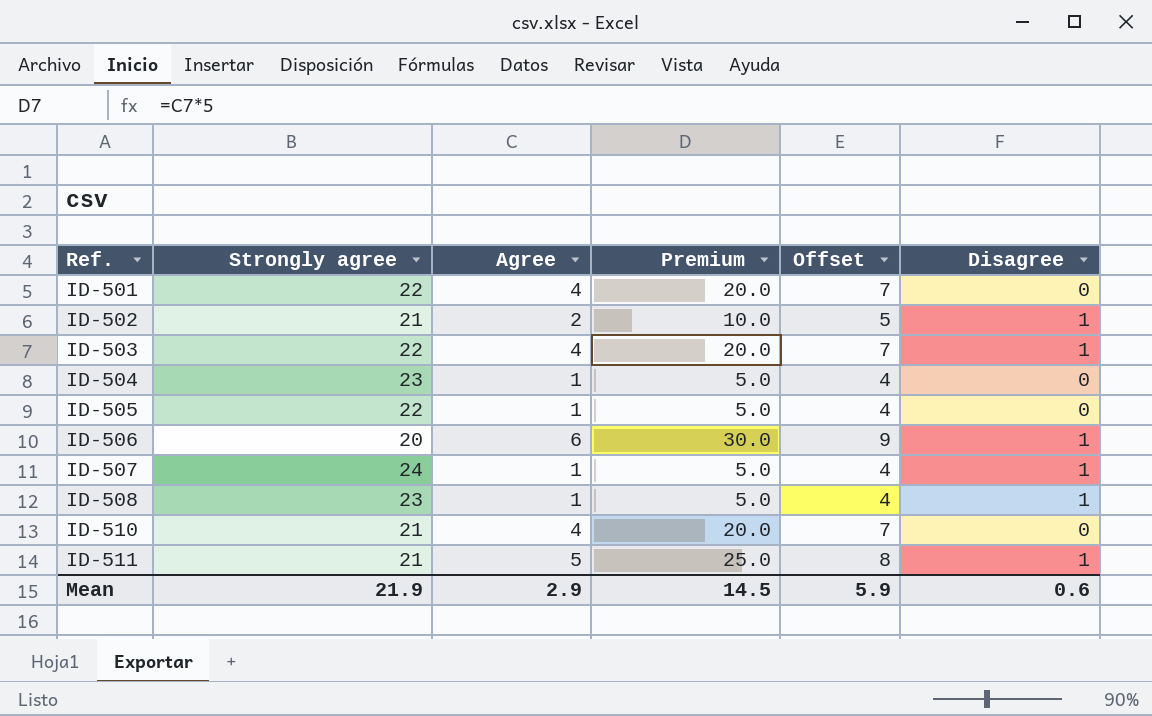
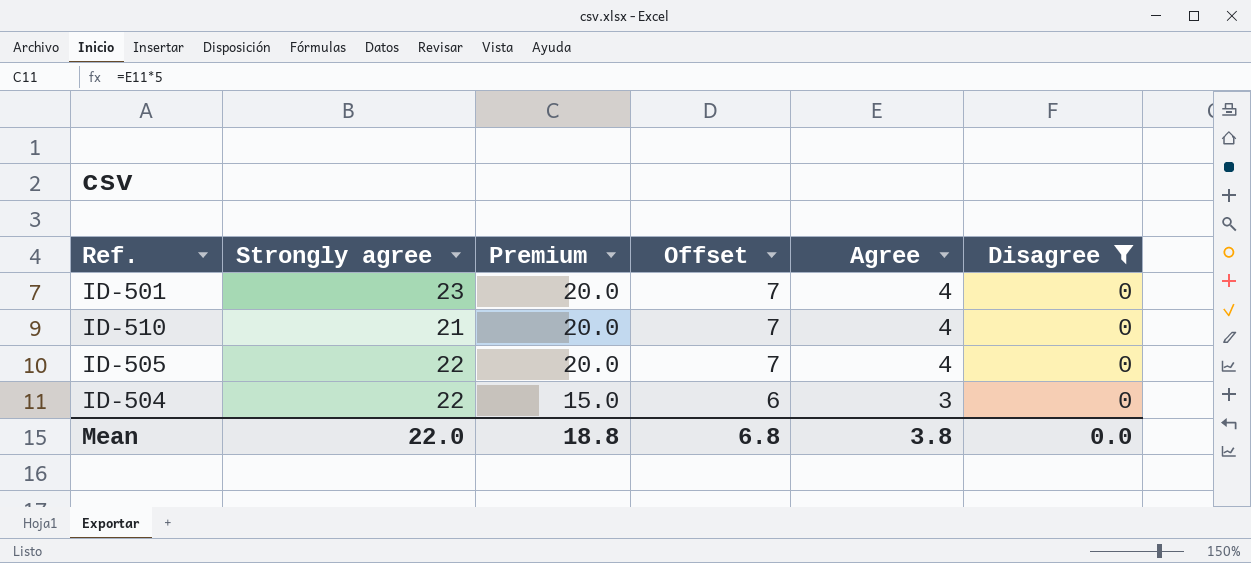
filter: none -> Disagree = 0
row order: Ref. ascending -> Premium descending
column Agree | position: 3 -> 5
ID-501 | Strongly agree: 22 -> 23
ID-505 | Premium: 5.0 -> 20.0
ID-505 | Offset: 4 -> 7
ID-505 | Agree: 1 -> 4
ID-504 | Strongly agree: 23 -> 22
ID-504 | Premium: 5.0 -> 15.0
ID-504 | Offset: 4 -> 6
ID-504 | Agree: 1 -> 3
Mean | Strongly agree: 21.9 -> 22.0
Mean | Premium: 14.5 -> 18.8
Mean | Offset: 5.9 -> 6.8
Mean | Agree: 2.9 -> 3.8
Mean | Disagree: 0.6 -> 0.0

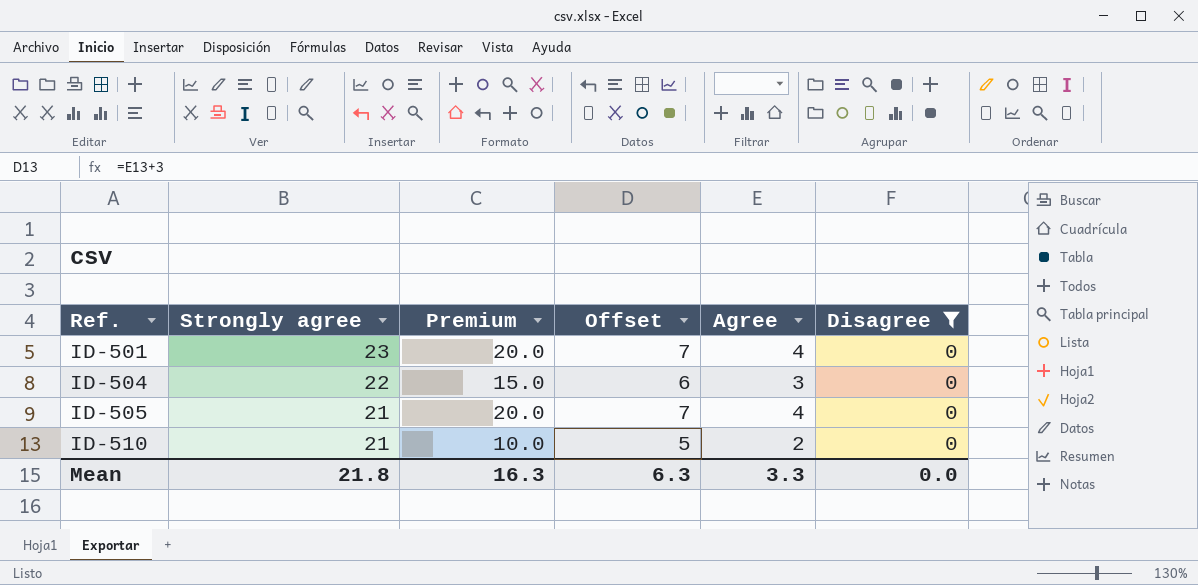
row order: Premium descending -> Ref. ascending
ID-505 | Strongly agree: 22 -> 21
ID-510 | Premium: 20.0 -> 10.0
ID-510 | Offset: 7 -> 5
ID-510 | Agree: 4 -> 2
Mean | Strongly agree: 22.0 -> 21.8
Mean | Premium: 18.8 -> 16.3
Mean | Offset: 6.8 -> 6.3
Mean | Agree: 3.8 -> 3.3

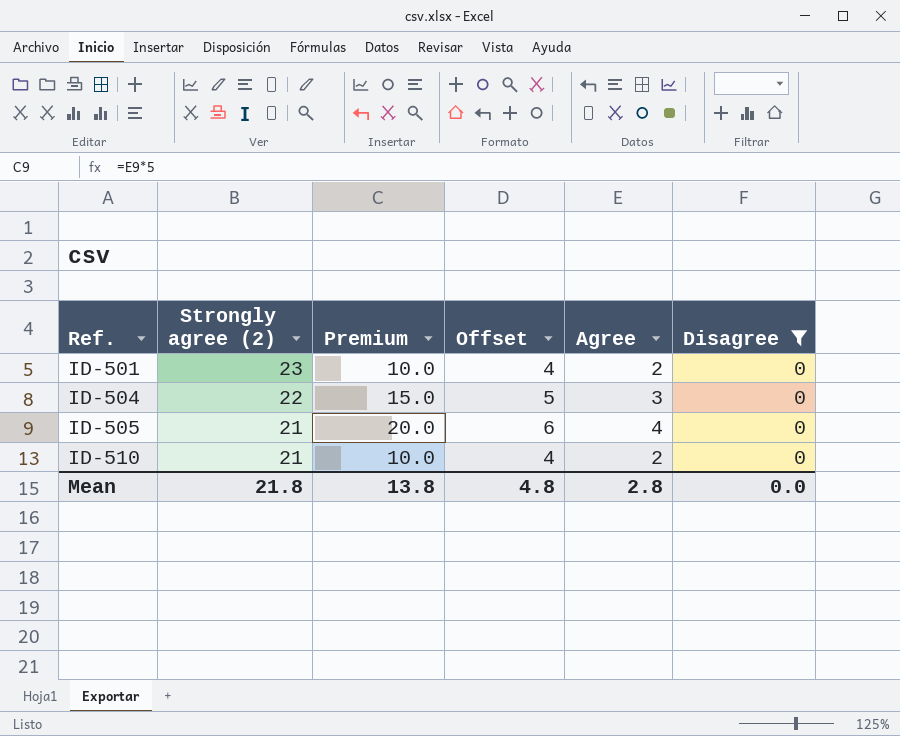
column name: Strongly agree -> Strongly agree (2)
column Offset | formula: [Agree] + 3 -> [Agree] + 2
ID-501 | Premium: 20.0 -> 10.0
ID-501 | Agree: 4 -> 2
Mean | Premium: 16.3 -> 13.8
Mean | Offset: 6.3 -> 4.8
Mean | Agree: 3.3 -> 2.8

